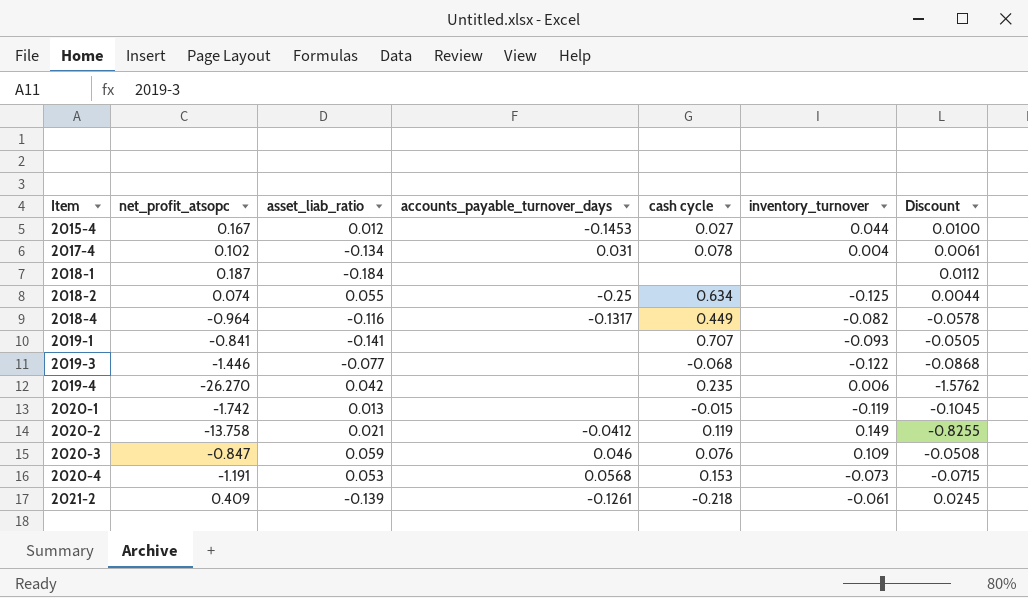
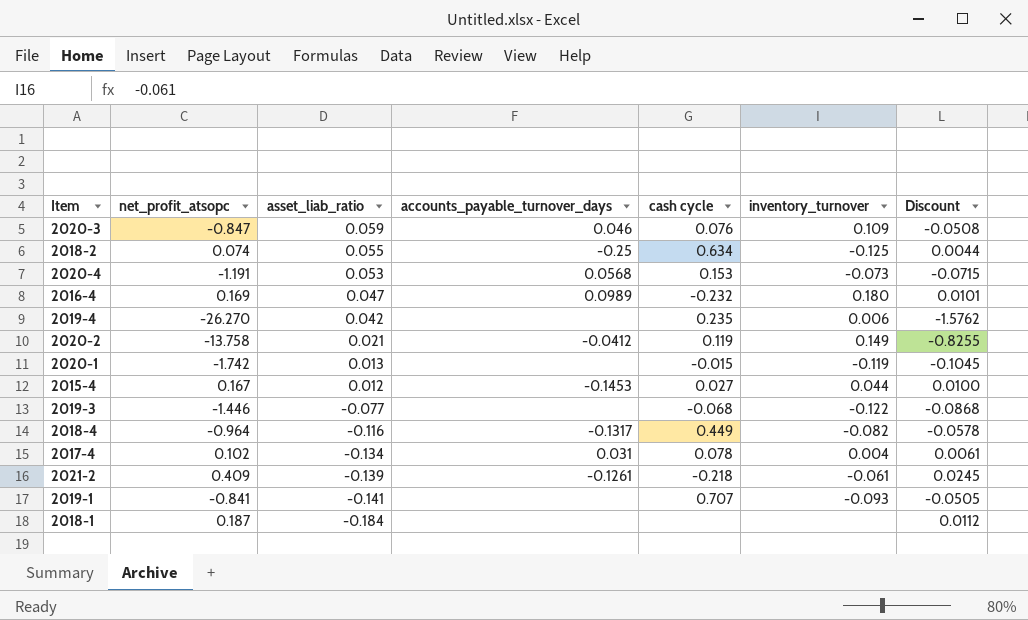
row order: Item ascending -> asset_liab_ratio descending
row 2016-4: none -> 0.169 | 0.047 | 0.0989 | -0.232 | 0.180 | 0.0101

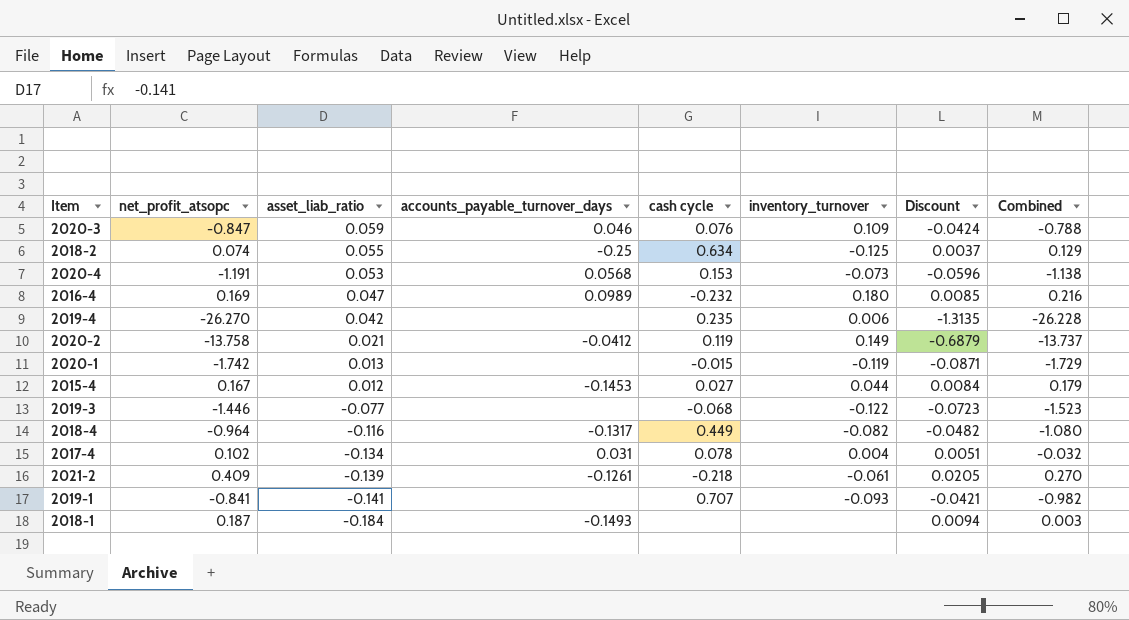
column Discount | formula: [net_profit_atsopc] * 0.06 -> [net_profit_atsopc] * 0.05
column Combined | formula: none -> [net_profit_atsopc] + [asset_liab_ratio]
2018-1 | accounts_payable_turnover_days: none -> -0.1493

